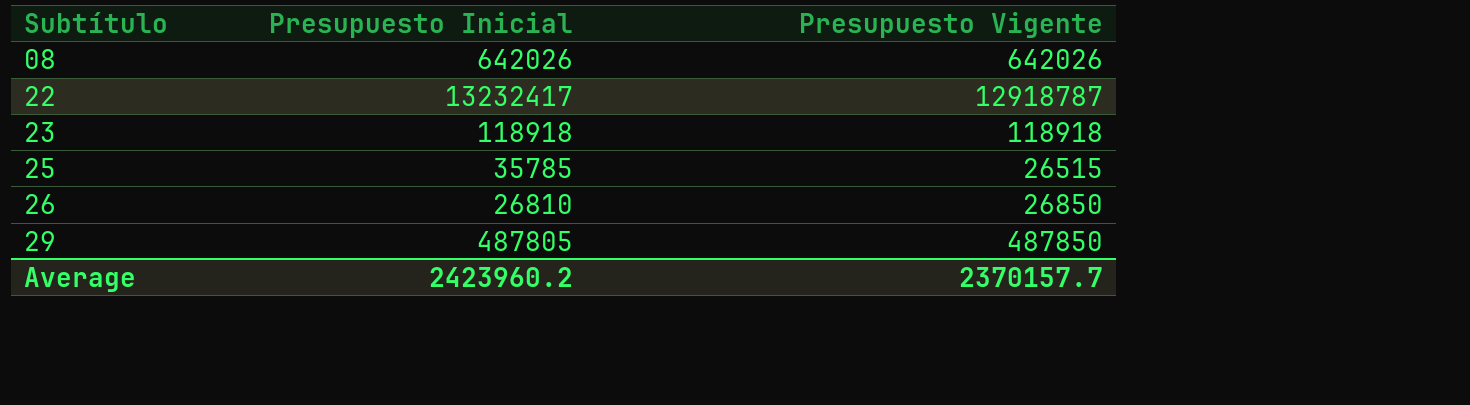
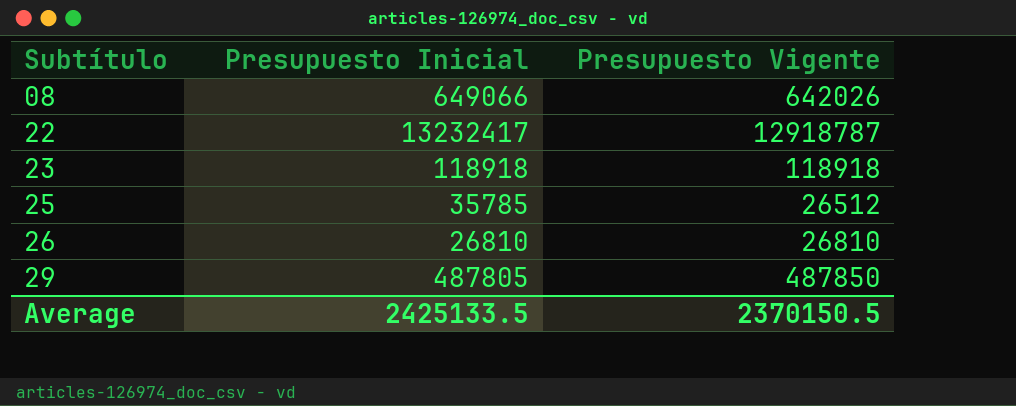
08 | Presupuesto Inicial: 642026 -> 649066
25 | Presupuesto Vigente: 26515 -> 26512
26 | Presupuesto Vigente: 26850 -> 26810
Average | Presupuesto Inicial: 2423960.2 -> 2425133.5
Average | Presupuesto Vigente: 2370157.7 -> 2370150.5

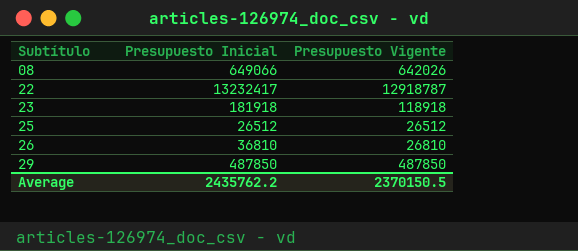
23 | Presupuesto Inicial: 118918 -> 181918
25 | Presupuesto Inicial: 35785 -> 26512
26 | Presupuesto Inicial: 26810 -> 36810
29 | Presupuesto Inicial: 487805 -> 487850
Average | Presupuesto Inicial: 2425133.5 -> 2435762.2

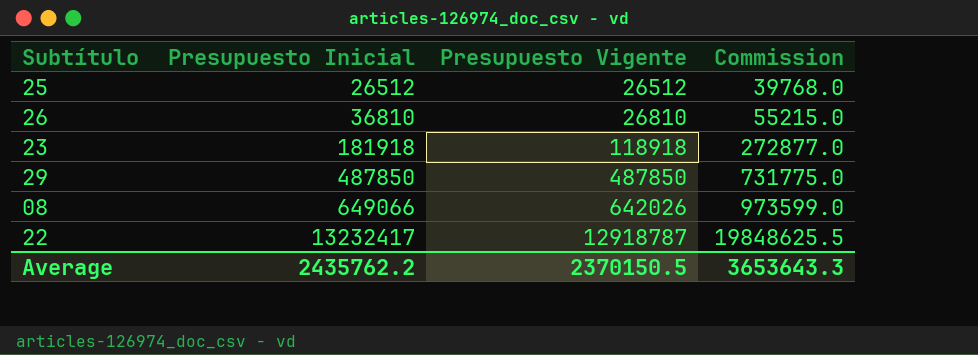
row order: Subtítulo ascending -> Presupuesto Inicial ascending
column Commission | formula: none -> [Presupuesto Inicial] * 1.5

